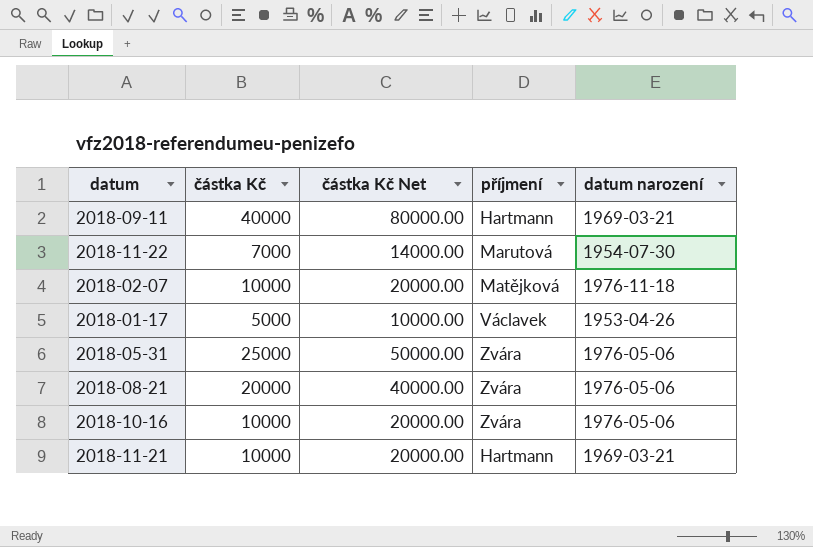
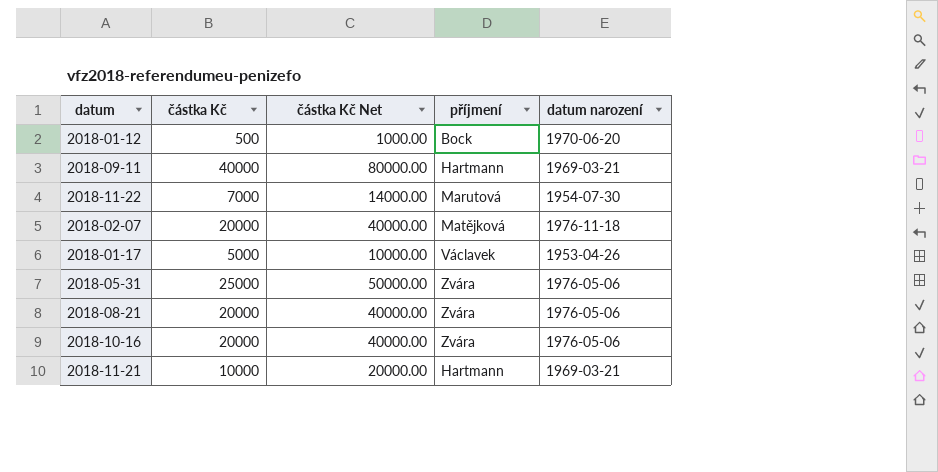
row 2018-01-12: none -> 500 | 1000.00 | Bock | 1970-06-20
2018-02-07 | částka Kč: 10000 -> 20000
2018-02-07 | částka Kč Net: 20000.00 -> 40000.00
2018-10-16 | částka Kč: 10000 -> 20000
2018-10-16 | částka Kč Net: 20000.00 -> 40000.00

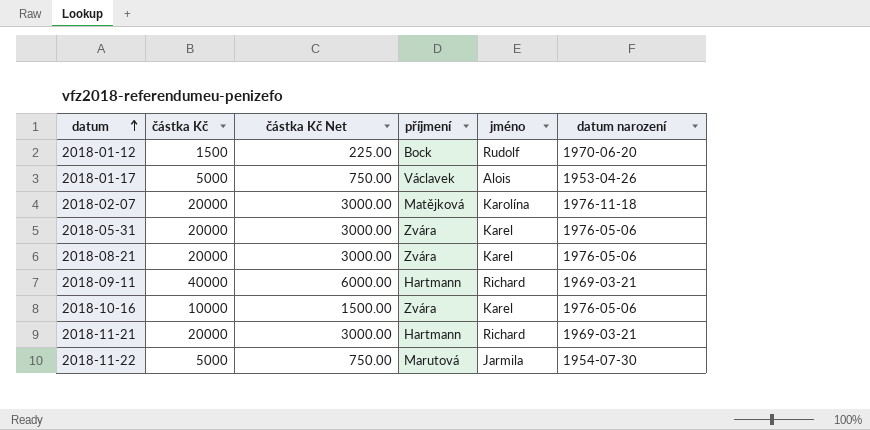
row order: none -> datum ascending
column částka Kč Net | formula: [částka Kč] * 2 -> [částka Kč] * 0.15
column jméno | position: none -> 5
2018-01-12 | částka Kč: 500 -> 1500
2018-05-31 | částka Kč: 25000 -> 20000
2018-10-16 | částka Kč: 20000 -> 10000
2018-11-21 | částka Kč: 10000 -> 20000
2018-11-22 | částka Kč: 7000 -> 5000

